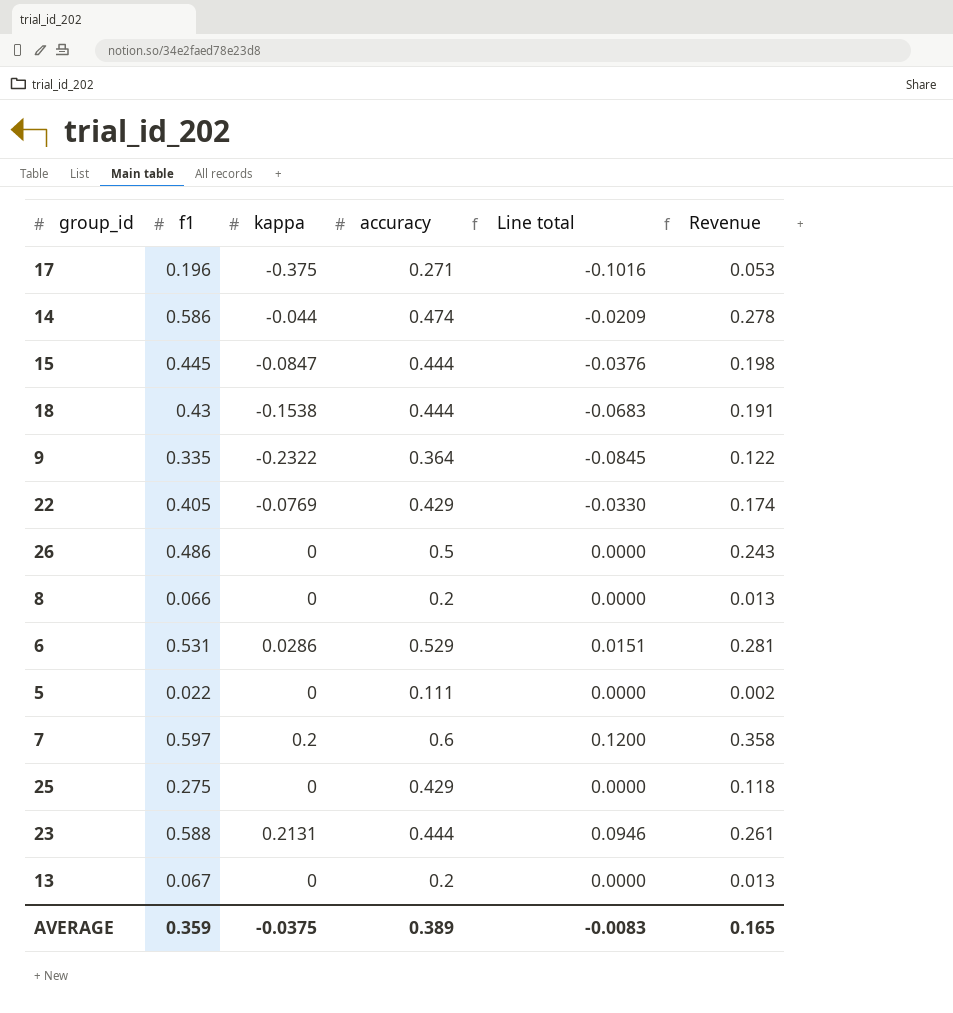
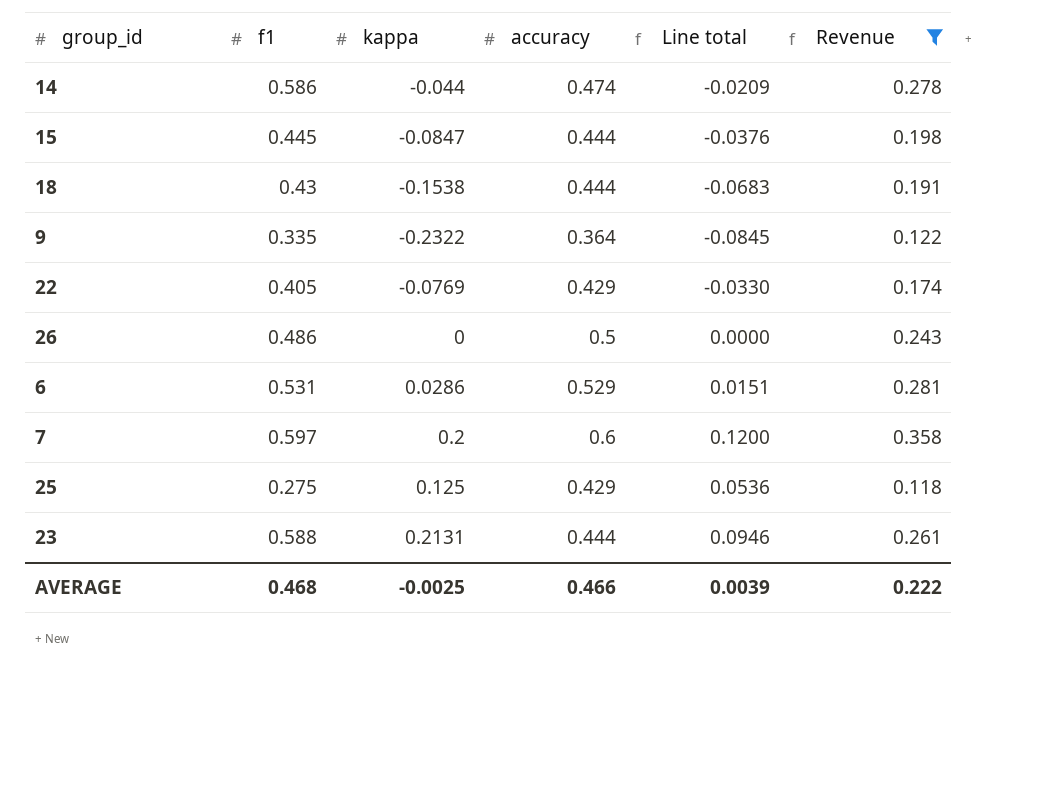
filter: none -> Revenue >= 0.118
25 | kappa: 0 -> 0.125
25 | Line total: 0.0000 -> 0.0536
AVERAGE | f1: 0.359 -> 0.468
AVERAGE | kappa: -0.0375 -> -0.0025
AVERAGE | accuracy: 0.389 -> 0.466
AVERAGE | Line total: -0.0083 -> 0.0039
AVERAGE | Revenue: 0.165 -> 0.222

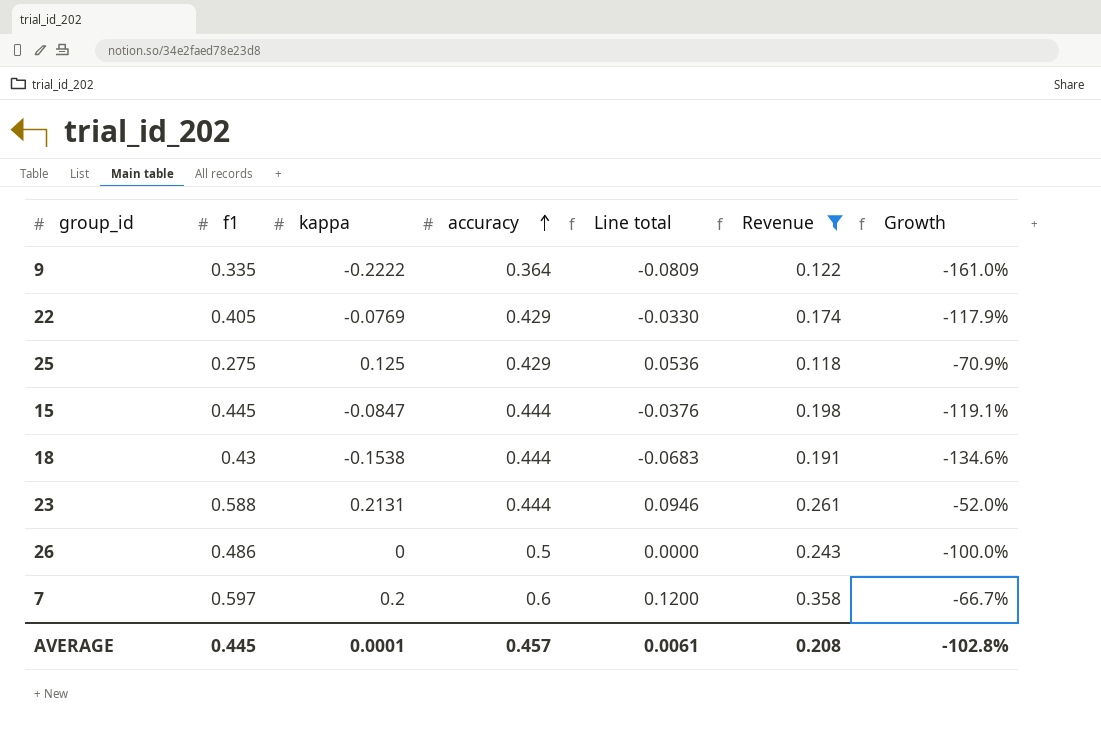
row order: none -> accuracy ascending
column Growth | formula: none -> ([kappa] - [accuracy]) / [accuracy]
row 14: 0.586 | -0.044 | 0.474 | -0.0209 | 0.278 -> none
row 6: 0.531 | 0.0286 | 0.529 | 0.0151 | 0.281 -> none
9 | kappa: -0.2322 -> -0.2222
9 | Line total: -0.0845 -> -0.0809
AVERAGE | f1: 0.468 -> 0.445
AVERAGE | kappa: -0.0025 -> 0.0001
AVERAGE | accuracy: 0.466 -> 0.457
AVERAGE | Line total: 0.0039 -> 0.0061
AVERAGE | Revenue: 0.222 -> 0.208

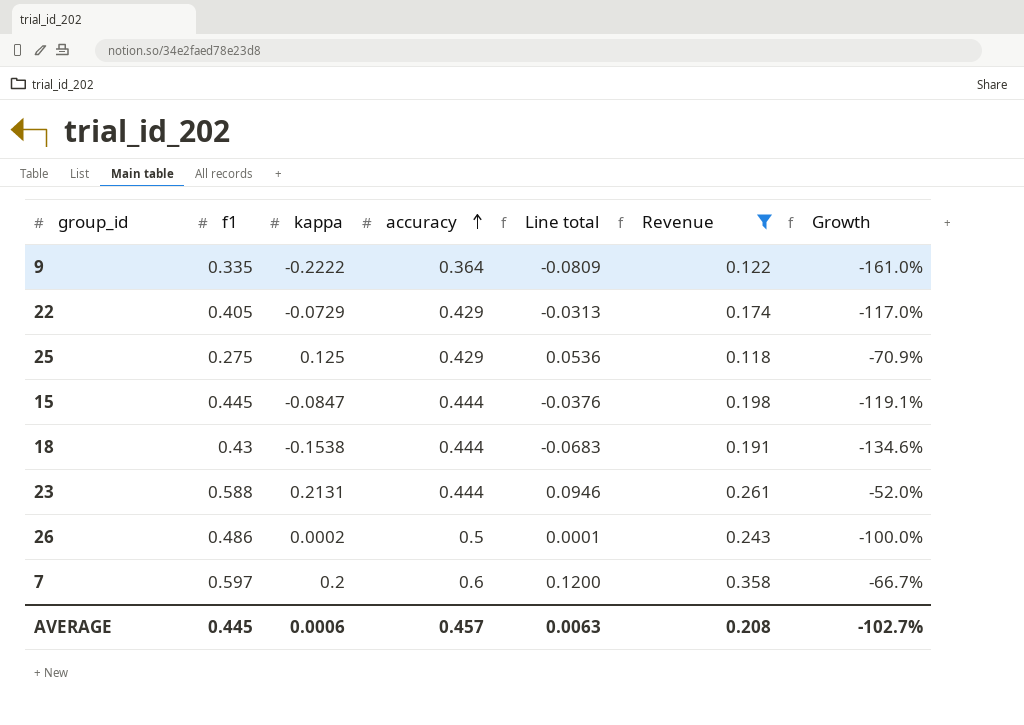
22 | kappa: -0.0769 -> -0.0729
22 | Line total: -0.0330 -> -0.0313
22 | Growth: -117.9% -> -117.0%
26 | kappa: 0 -> 0.0002
26 | Line total: 0.0000 -> 0.0001
AVERAGE | kappa: 0.0001 -> 0.0006
AVERAGE | Line total: 0.0061 -> 0.0063
AVERAGE | Growth: -102.8% -> -102.7%

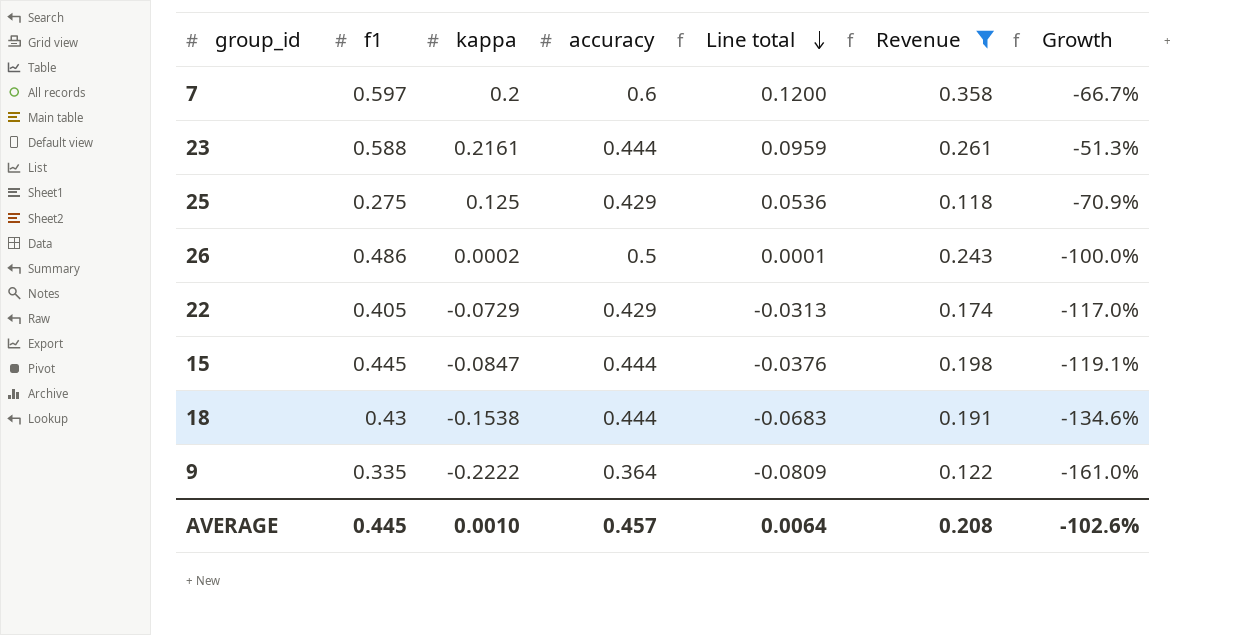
row order: accuracy ascending -> Line total descending
23 | kappa: 0.2131 -> 0.2161
23 | Line total: 0.0946 -> 0.0959
23 | Growth: -52.0% -> -51.3%
AVERAGE | kappa: 0.0006 -> 0.0010
AVERAGE | Line total: 0.0063 -> 0.0064
AVERAGE | Growth: -102.7% -> -102.6%

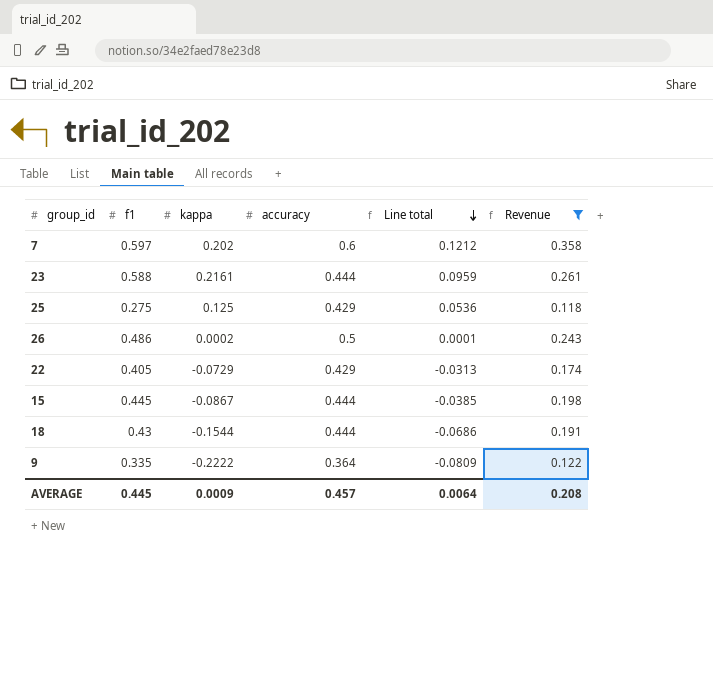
column Growth | formula: ([kappa] - [accuracy]) / [accuracy] -> none
7 | kappa: 0.2 -> 0.202
7 | Line total: 0.1200 -> 0.1212
15 | kappa: -0.0847 -> -0.0867
15 | Line total: -0.0376 -> -0.0385
18 | kappa: -0.1538 -> -0.1544
18 | Line total: -0.0683 -> -0.0686
AVERAGE | kappa: 0.0010 -> 0.0009

